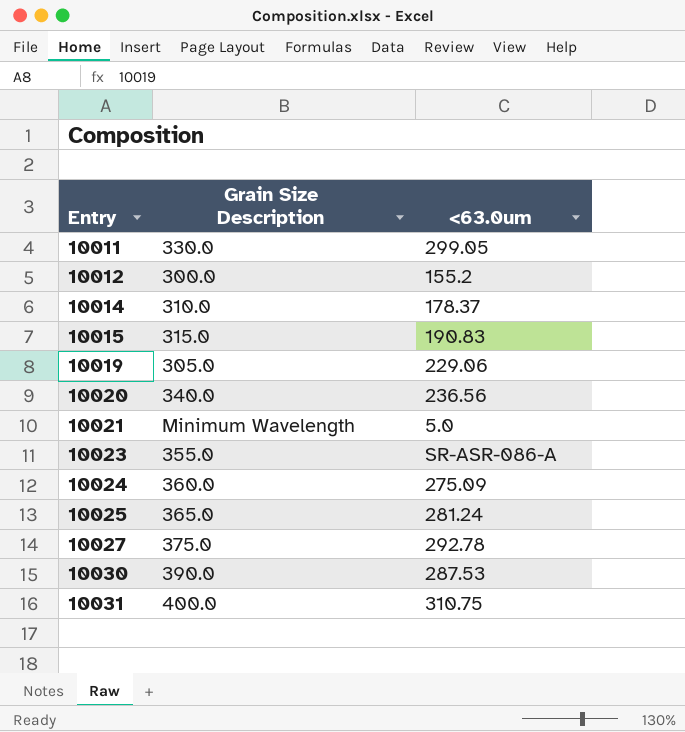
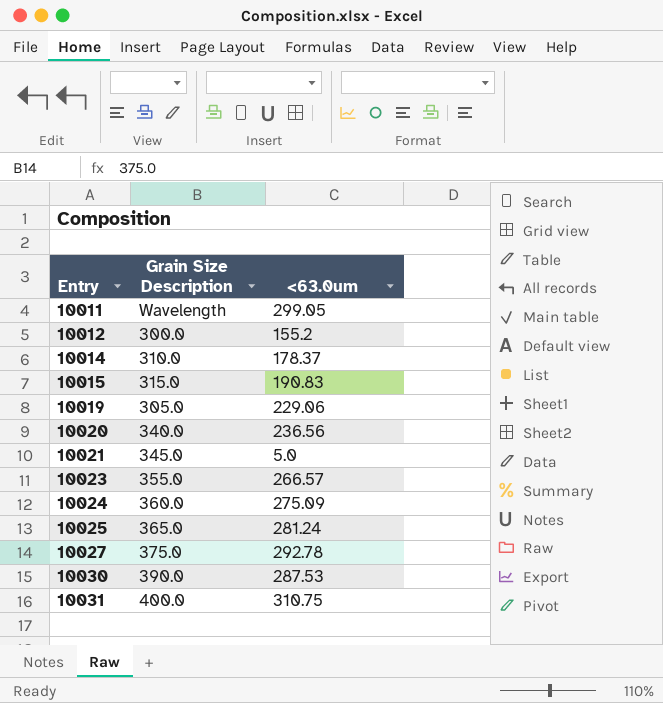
10011 | Grain Size Description: 330.0 -> Wavelength
10021 | Grain Size Description: Minimum Wavelength -> 345.0
10023 | <63.0um: SR-ASR-086-A -> 266.57

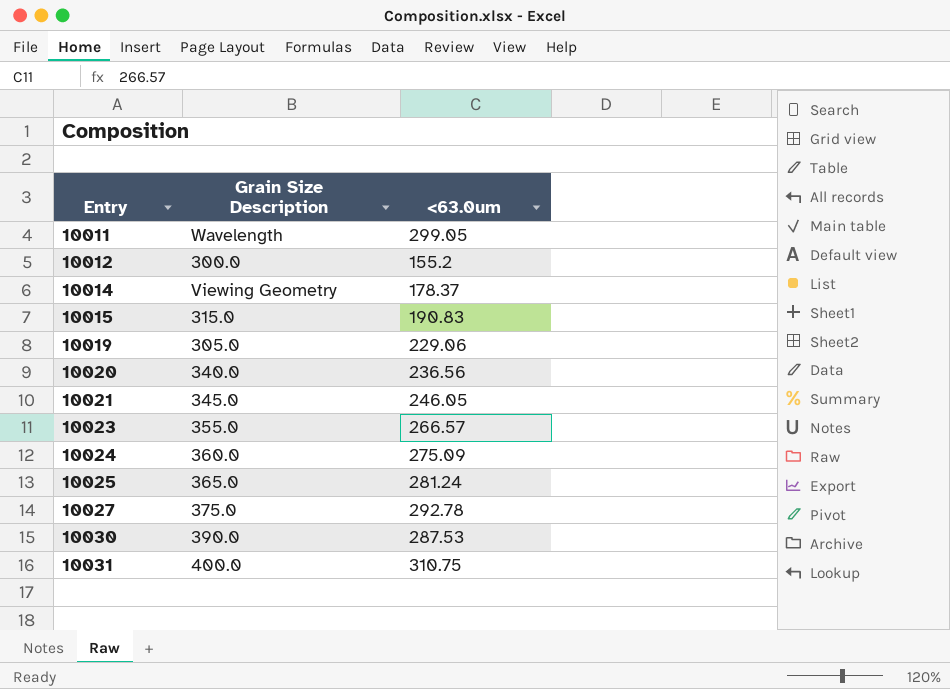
10014 | Grain Size Description: 310.0 -> Viewing Geometry
10021 | <63.0um: 5.0 -> 246.05

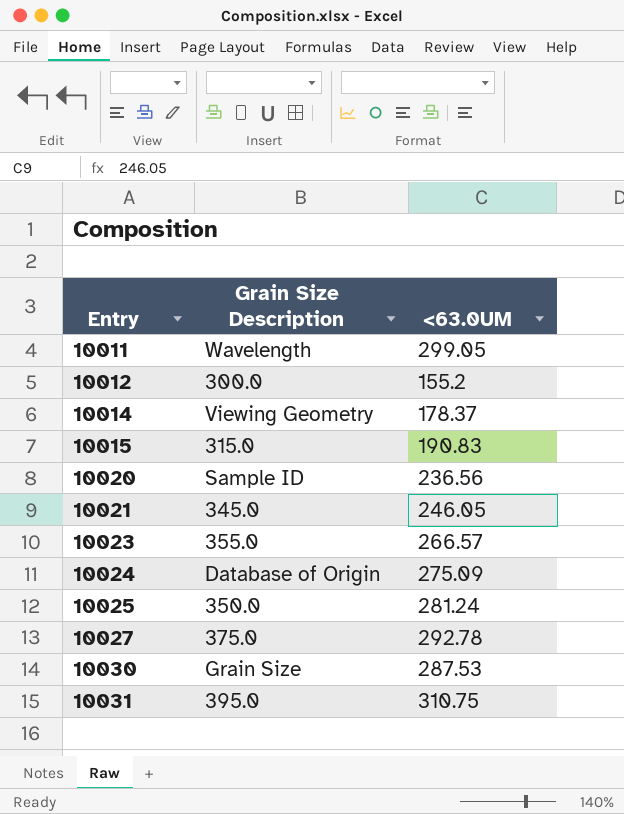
column name: <63.0um -> <63.0UM
row 10019: 305.0 | 229.06 -> none
10020 | Grain Size Description: 340.0 -> Sample ID
10024 | Grain Size Description: 360.0 -> Database of Origin
10025 | Grain Size Description: 365.0 -> 350.0
10030 | Grain Size Description: 390.0 -> Grain Size
10031 | Grain Size Description: 400.0 -> 395.0

